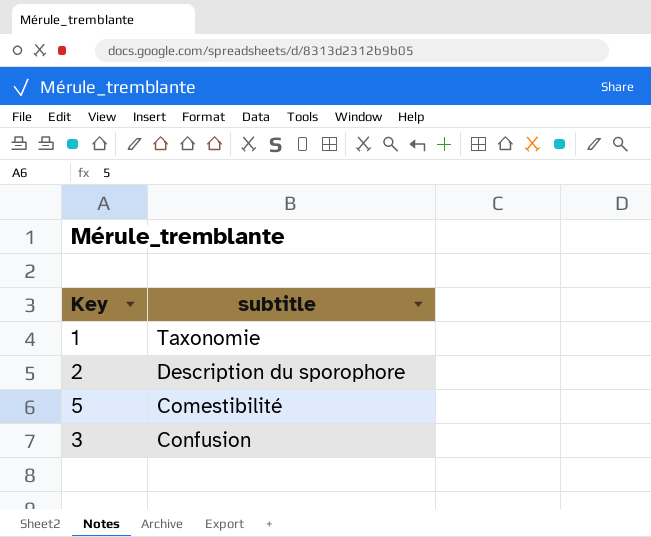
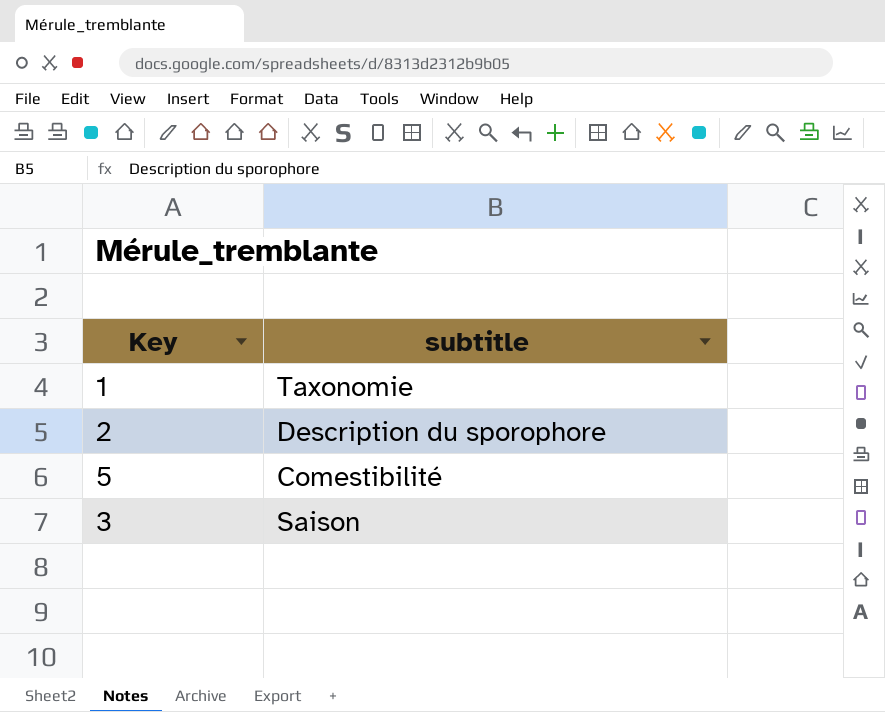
3 | subtitle: Confusion -> Saison

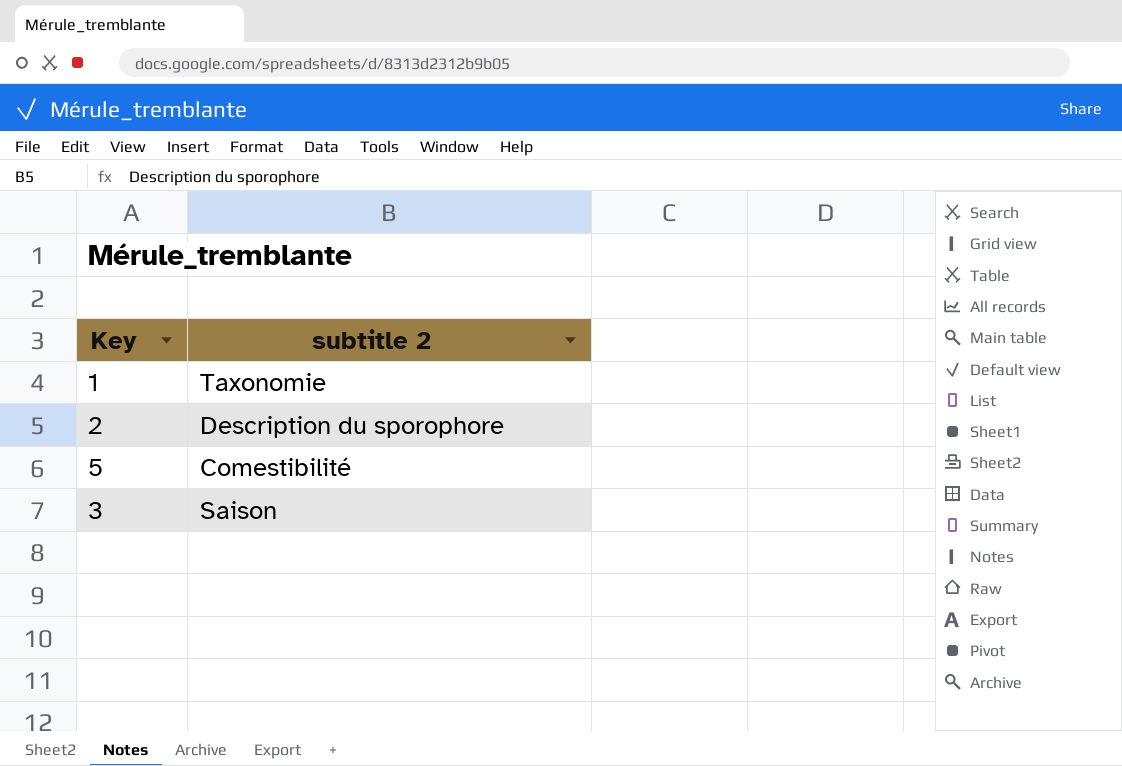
column name: subtitle -> subtitle 2

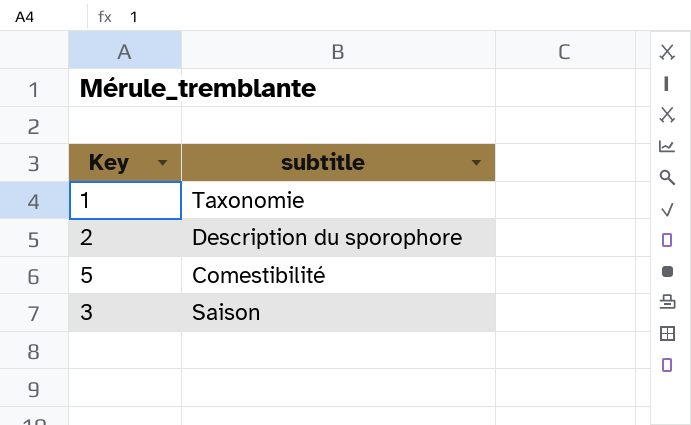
column name: subtitle 2 -> subtitle

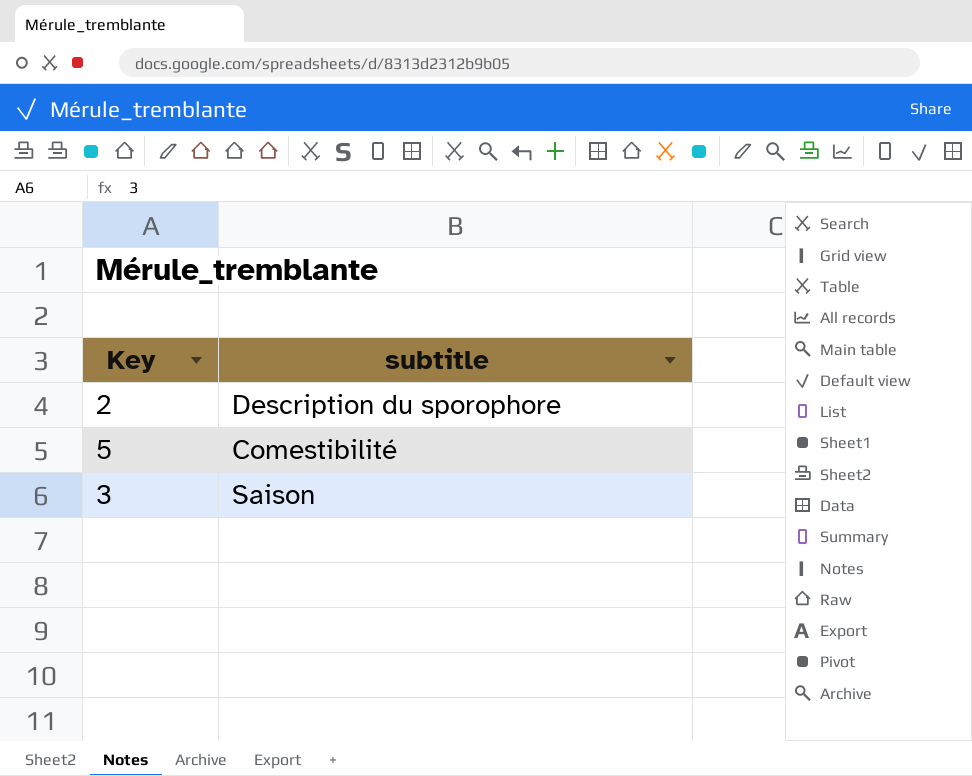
row 1: Taxonomie -> none

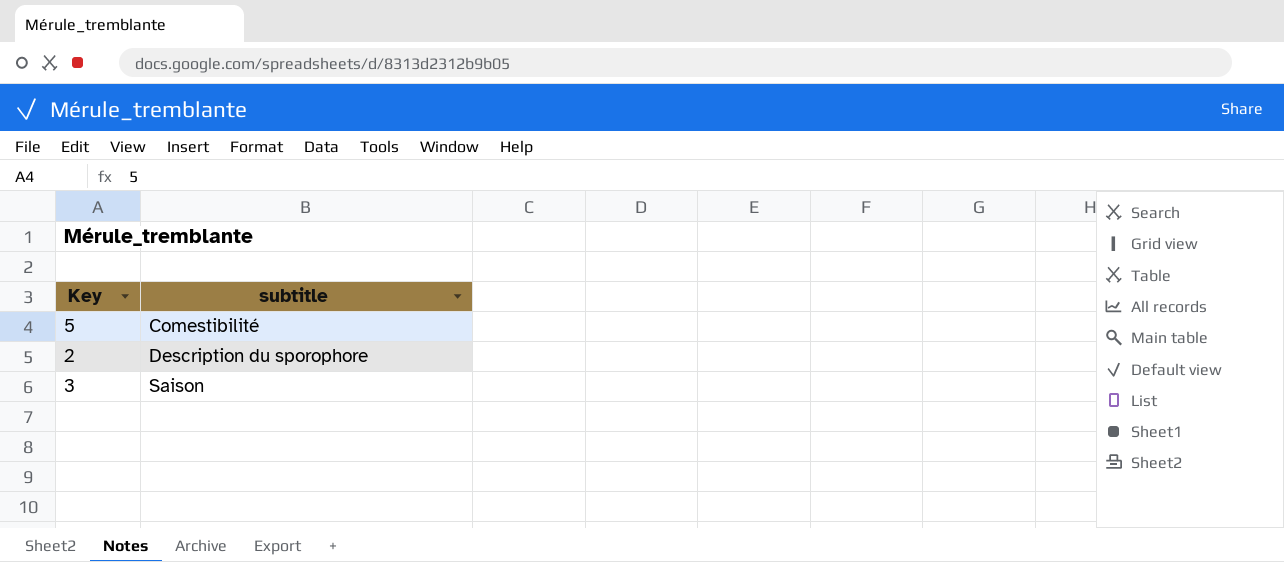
row order: none -> subtitle ascending

